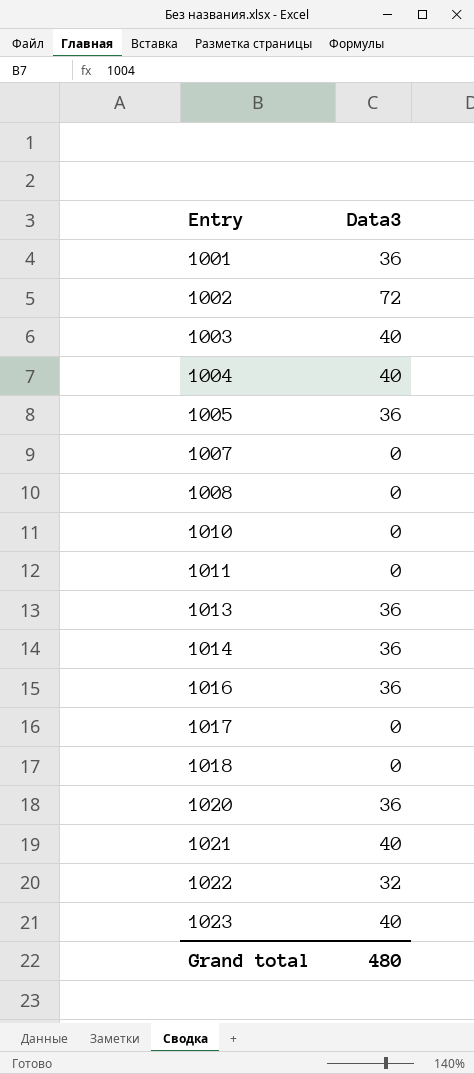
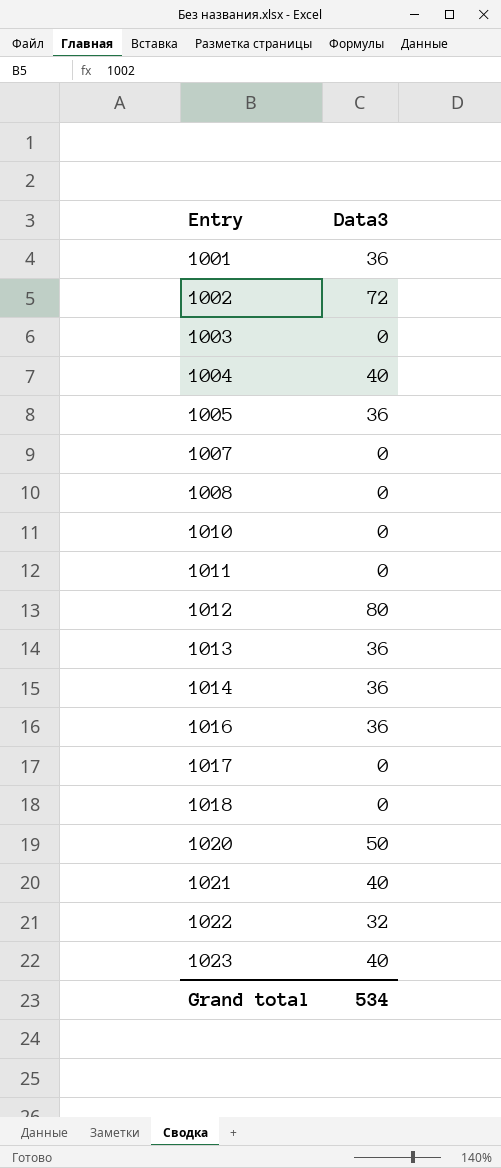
1003 | Data3: 40 -> 0
row 1012: none -> 80
1020 | Data3: 36 -> 50
Grand total | Data3: 480 -> 534

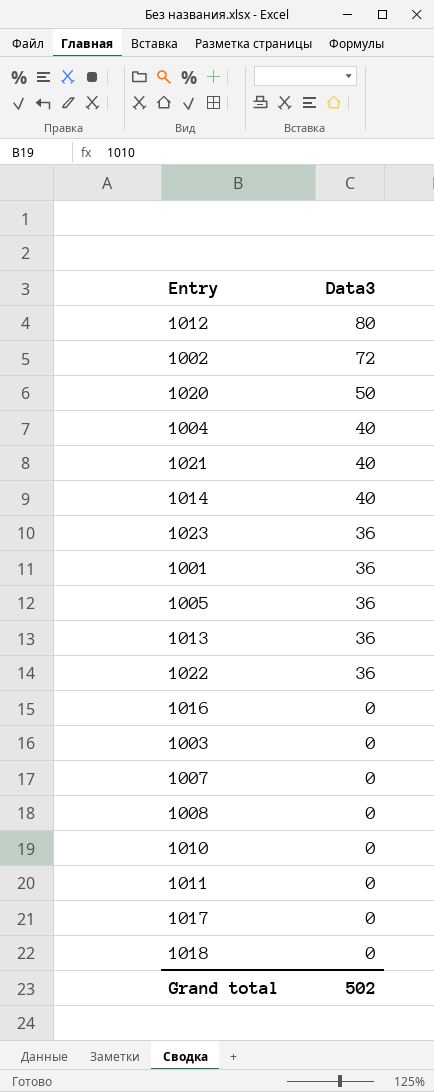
row order: Entry ascending -> Data3 descending
1014 | Data3: 36 -> 40
1023 | Data3: 40 -> 36
1022 | Data3: 32 -> 36
1016 | Data3: 36 -> 0
Grand total | Data3: 534 -> 502

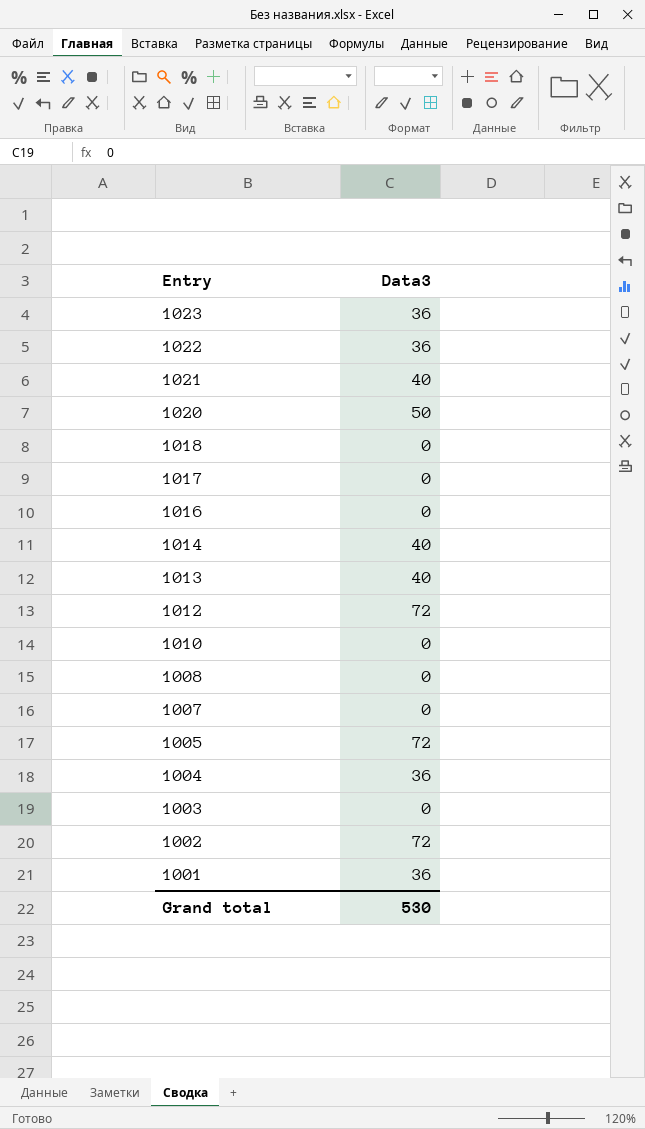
row order: Data3 descending -> Entry descending
row 1011: 0 -> none
1013 | Data3: 36 -> 40
1012 | Data3: 80 -> 72
1005 | Data3: 36 -> 72
1004 | Data3: 40 -> 36
Grand total | Data3: 502 -> 530

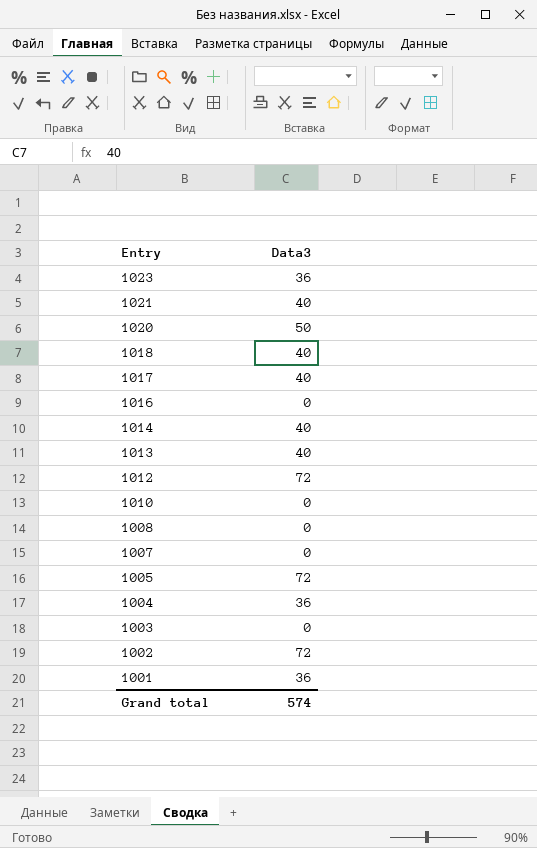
row 1022: 36 -> none
1018 | Data3: 0 -> 40
1017 | Data3: 0 -> 40
Grand total | Data3: 530 -> 574

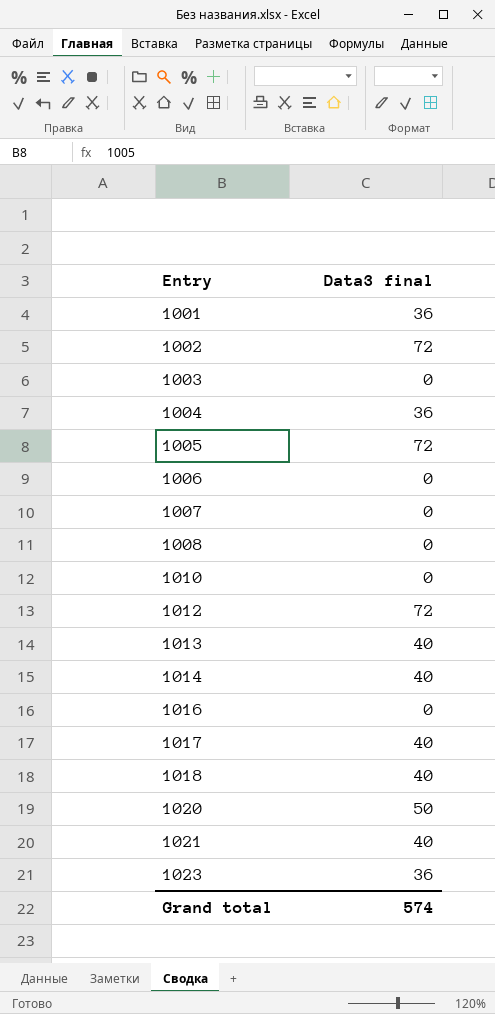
row order: Entry descending -> Entry ascending
column name: Data3 -> Data3 final
row 1006: none -> 0

